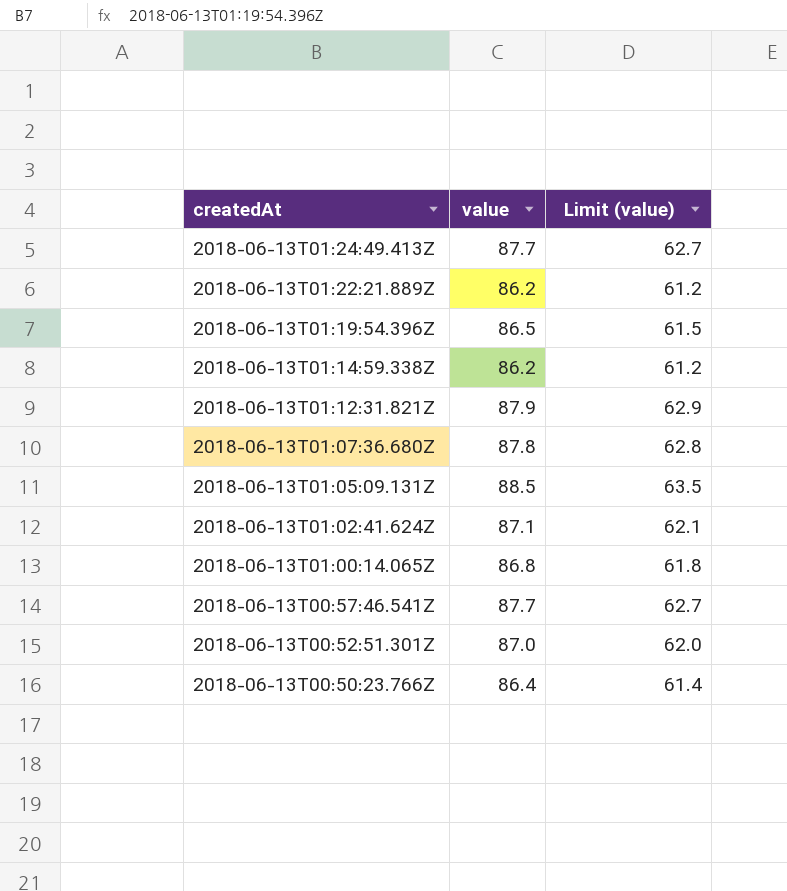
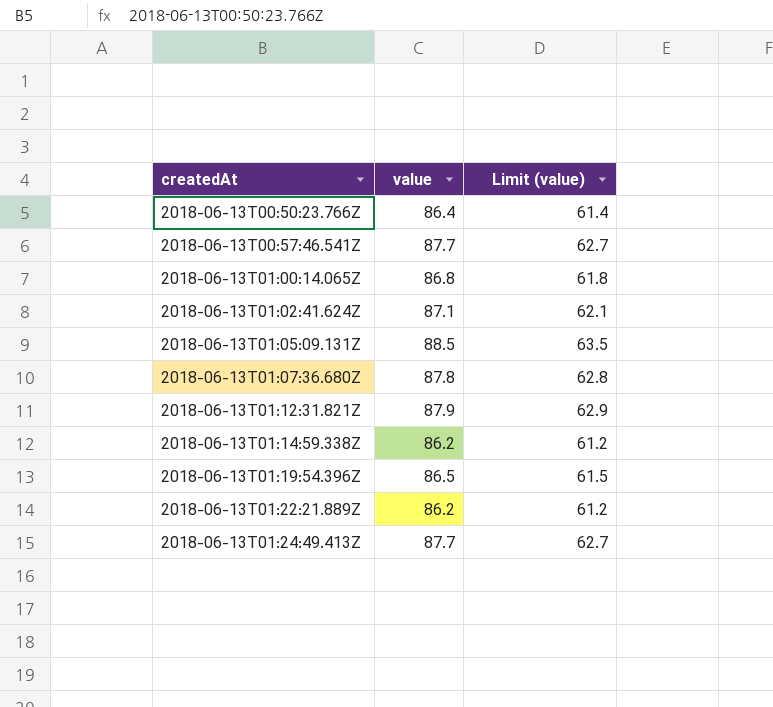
row order: createdAt descending -> createdAt ascending
row 2018-06-13T00:52:51.301Z: 87.0 | 62.0 -> none

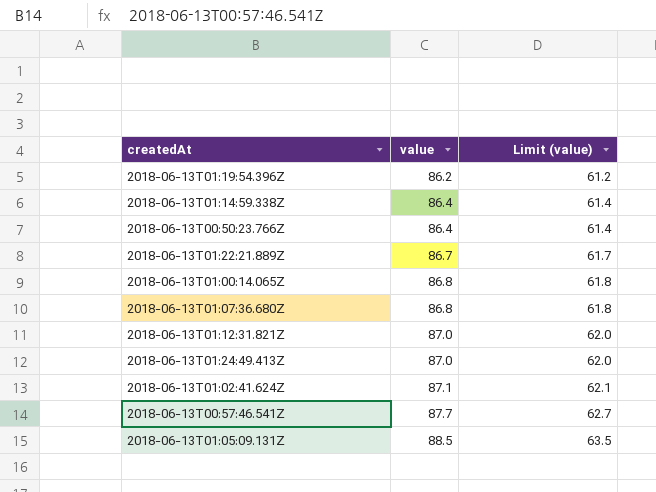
row order: createdAt ascending -> value ascending
2018-06-13T01:19:54.396Z | value: 86.5 -> 86.2
2018-06-13T01:19:54.396Z | Limit (value): 61.5 -> 61.2
2018-06-13T01:14:59.338Z | value: 86.2 -> 86.4
2018-06-13T01:14:59.338Z | Limit (value): 61.2 -> 61.4
2018-06-13T01:22:21.889Z | value: 86.2 -> 86.7
2018-06-13T01:22:21.889Z | Limit (value): 61.2 -> 61.7
2018-06-13T01:07:36.680Z | value: 87.8 -> 86.8
2018-06-13T01:07:36.680Z | Limit (value): 62.8 -> 61.8
2018-06-13T01:12:31.821Z | value: 87.9 -> 87.0
2018-06-13T01:12:31.821Z | Limit (value): 62.9 -> 62.0
2018-06-13T01:24:49.413Z | value: 87.7 -> 87.0
2018-06-13T01:24:49.413Z | Limit (value): 62.7 -> 62.0

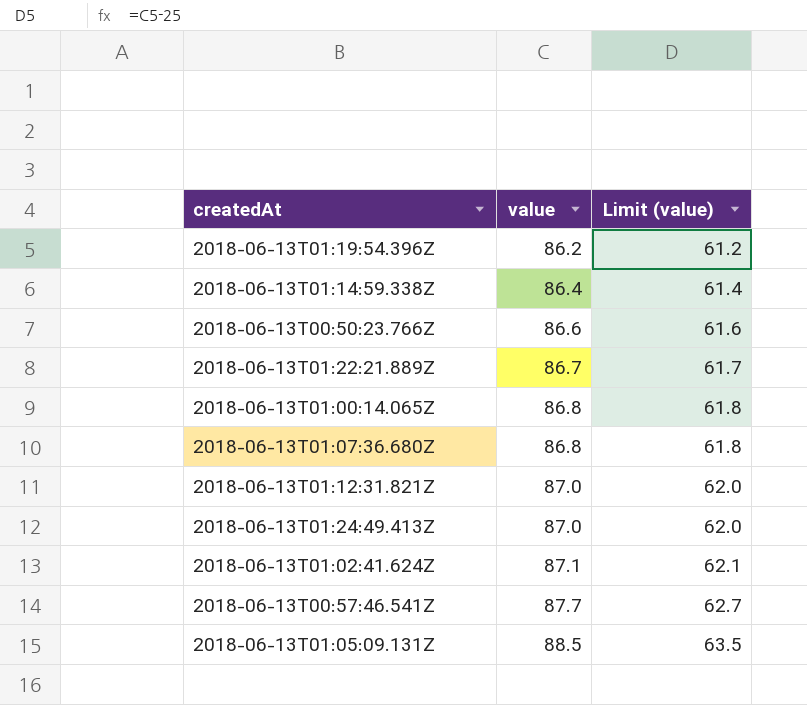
2018-06-13T00:50:23.766Z | value: 86.4 -> 86.6
2018-06-13T00:50:23.766Z | Limit (value): 61.4 -> 61.6

